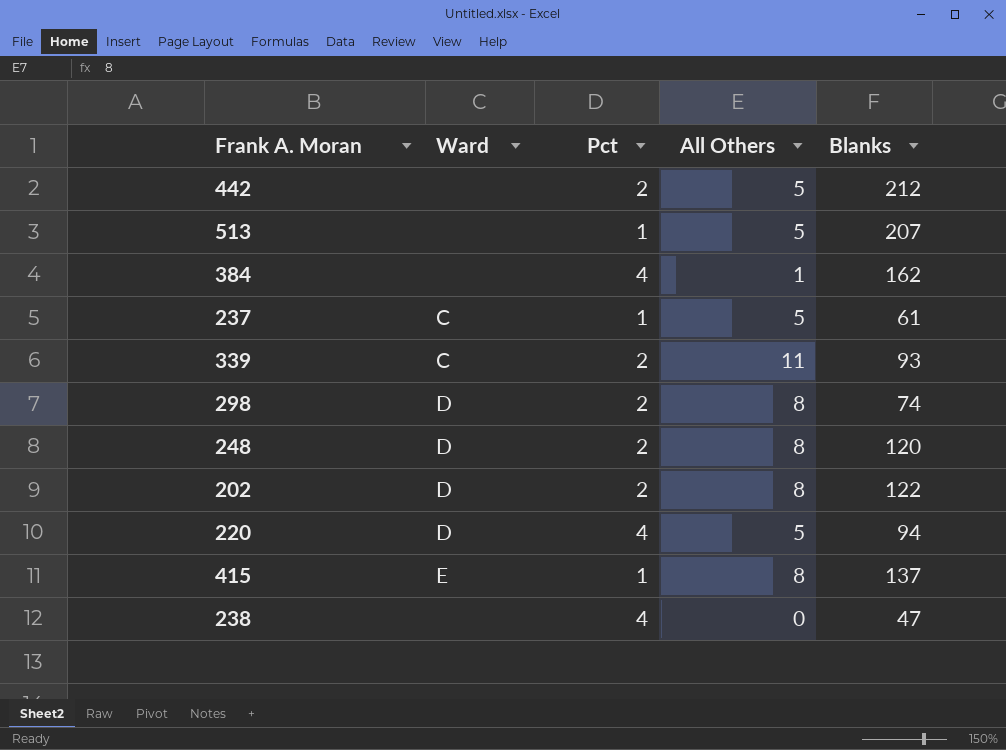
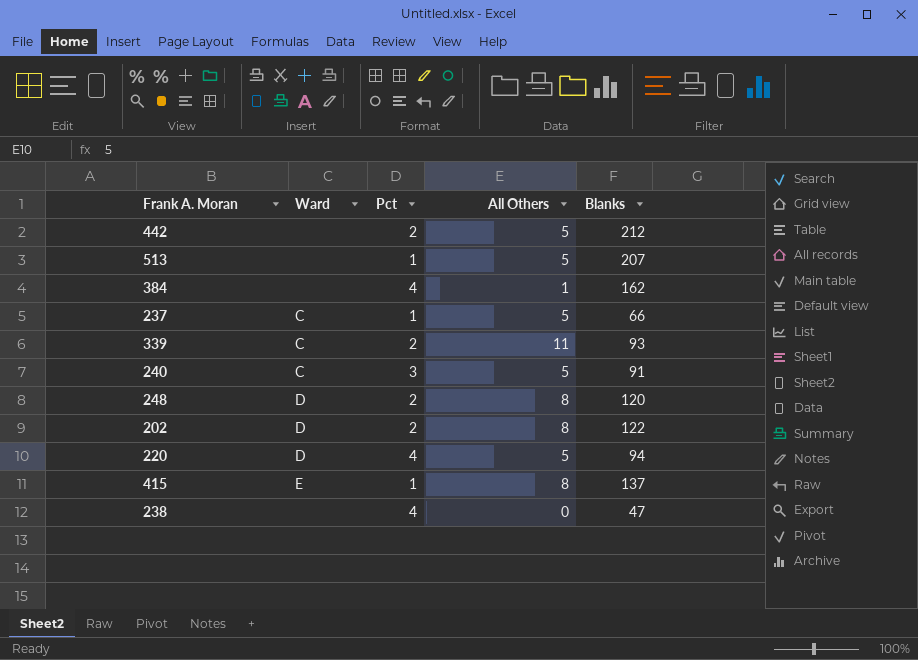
row 298: D | 2 | 8 | 74 -> none
237 | Blanks: 61 -> 66
row 240: none -> C | 3 | 5 | 91

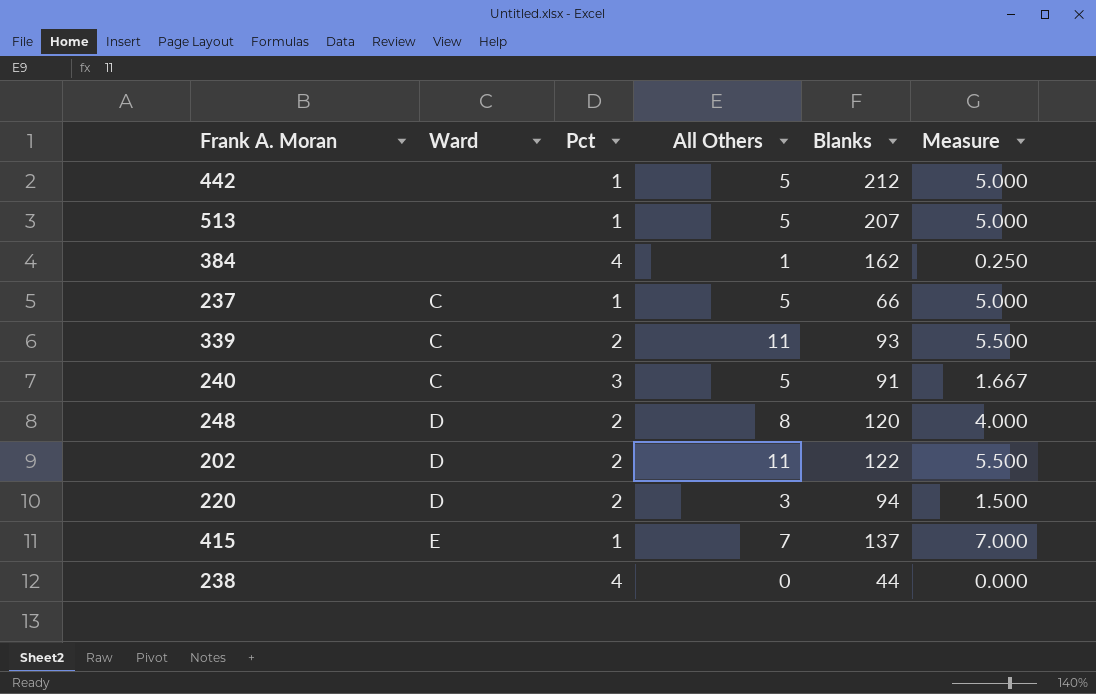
column Measure | formula: none -> [All Others] / [Pct]
442 | Pct: 2 -> 1
202 | All Others: 8 -> 11
220 | Pct: 4 -> 2
220 | All Others: 5 -> 3
415 | All Others: 8 -> 7
238 | Blanks: 47 -> 44

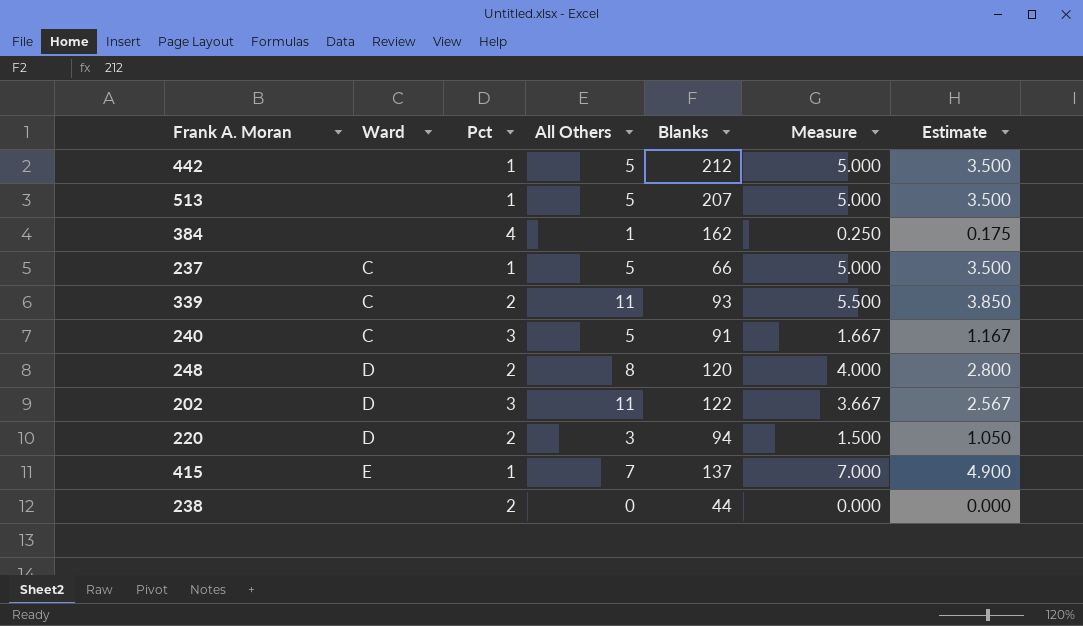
column Estimate | formula: none -> [Measure] * 0.7
202 | Pct: 2 -> 3
202 | Measure: 5.500 -> 3.667
238 | Pct: 4 -> 2

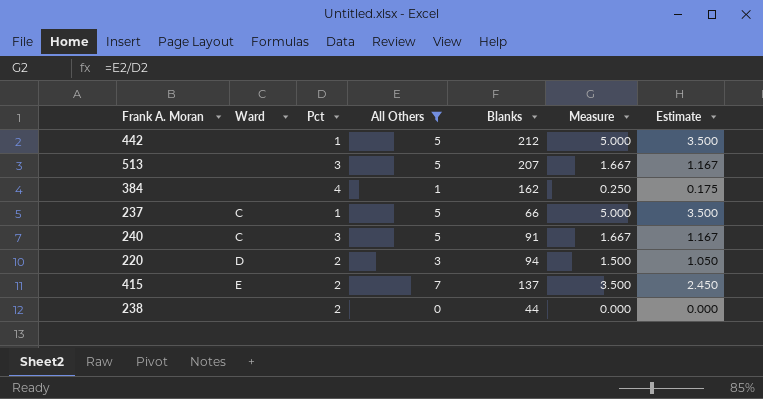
filter: none -> All Others <= 7
513 | Pct: 1 -> 3
513 | Measure: 5.000 -> 1.667
513 | Estimate: 3.500 -> 1.167
415 | Pct: 1 -> 2
415 | Measure: 7.000 -> 3.500
415 | Estimate: 4.900 -> 2.450

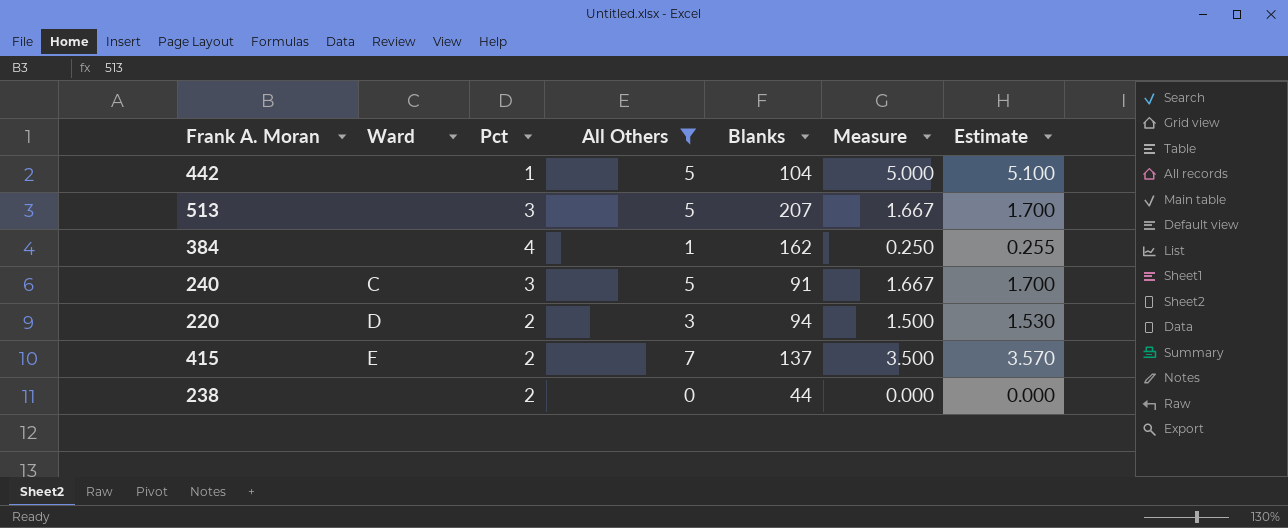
column Estimate | formula: [Measure] * 0.7 -> [Measure] * 1.02
row 237: C | 1 | 5 | 66 | 5.000 | 3.500 -> none
442 | Blanks: 212 -> 104

